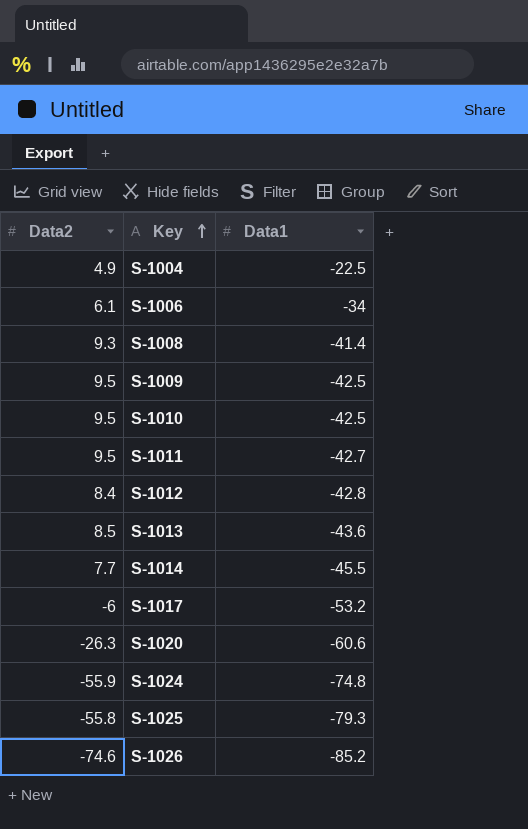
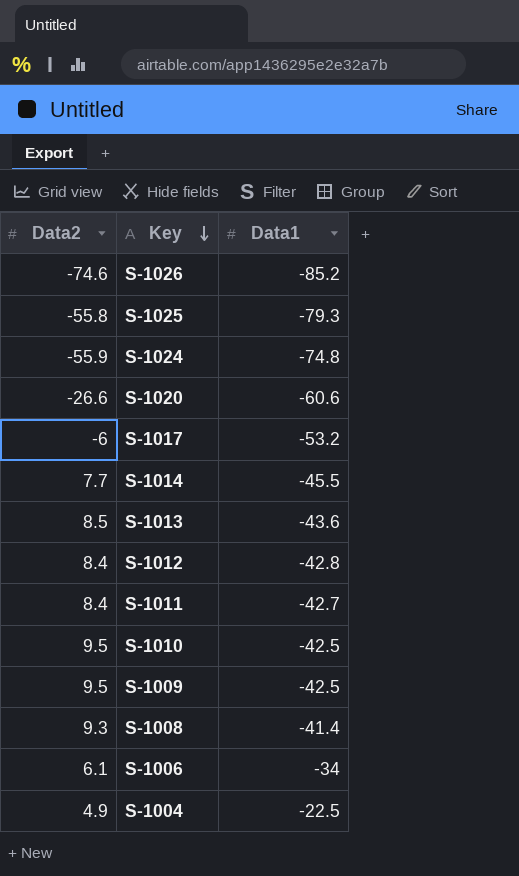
row order: Key ascending -> Key descending
S-1020 | Data2: -26.3 -> -26.6
S-1011 | Data2: 9.5 -> 8.4

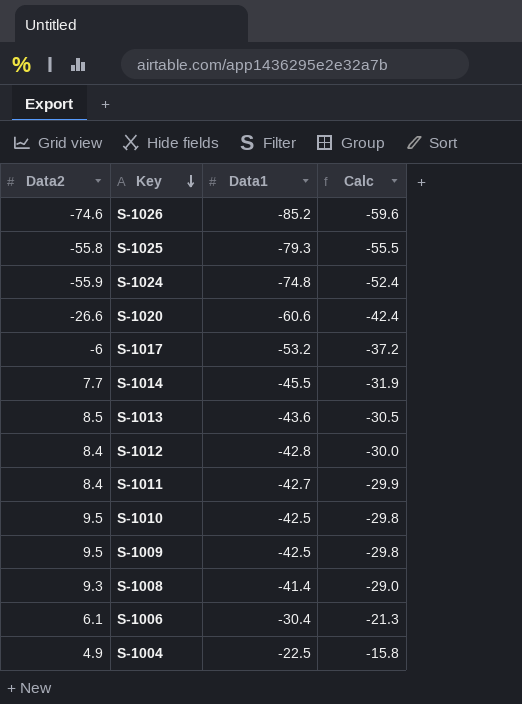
column Calc | formula: none -> [Data1] * 0.7
S-1006 | Data1: -34 -> -30.4

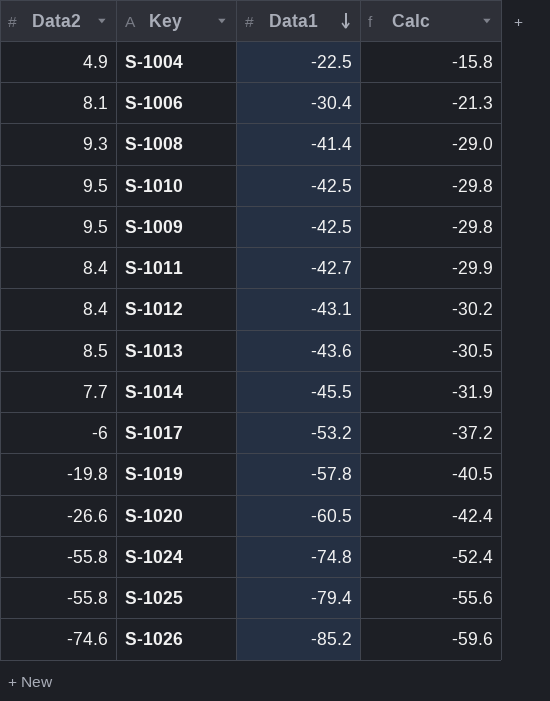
row order: Key descending -> Data1 descending
S-1006 | Data2: 6.1 -> 8.1
S-1012 | Data1: -42.8 -> -43.1
S-1012 | Calc: -30.0 -> -30.2
row S-1019: none -> -19.8 | -57.8 | -40.5
S-1020 | Data1: -60.6 -> -60.5
S-1024 | Data2: -55.9 -> -55.8
S-1025 | Data1: -79.3 -> -79.4
S-1025 | Calc: -55.5 -> -55.6

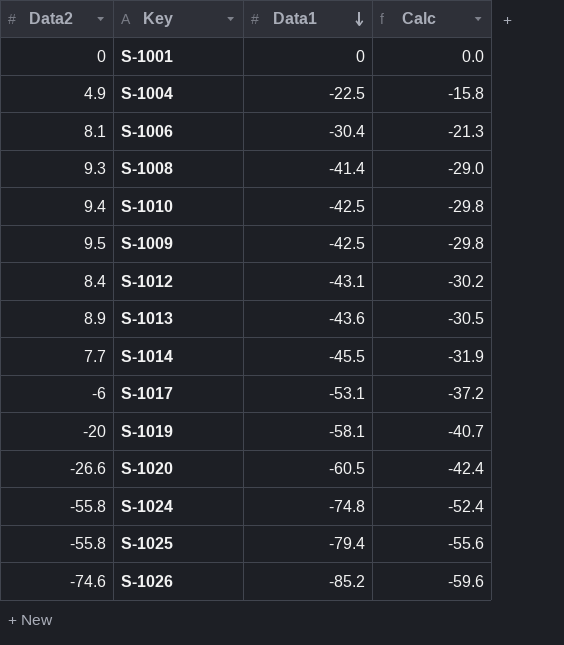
row S-1011: 8.4 | -42.7 | -29.9 -> none
row S-1001: none -> 0 | 0 | 0.0
S-1010 | Data2: 9.5 -> 9.4
S-1013 | Data2: 8.5 -> 8.9
S-1017 | Data1: -53.2 -> -53.1
S-1019 | Data2: -19.8 -> -20
S-1019 | Data1: -57.8 -> -58.1
S-1019 | Calc: -40.5 -> -40.7

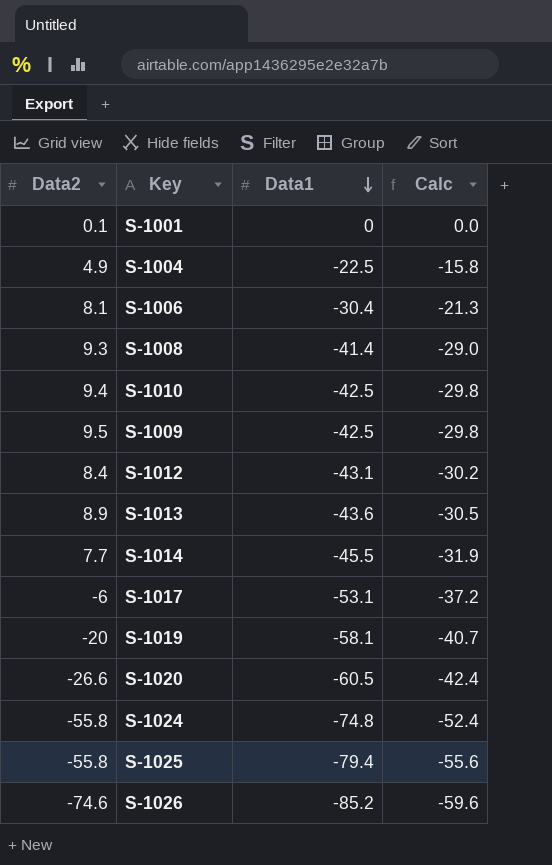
S-1001 | Data2: 0 -> 0.1

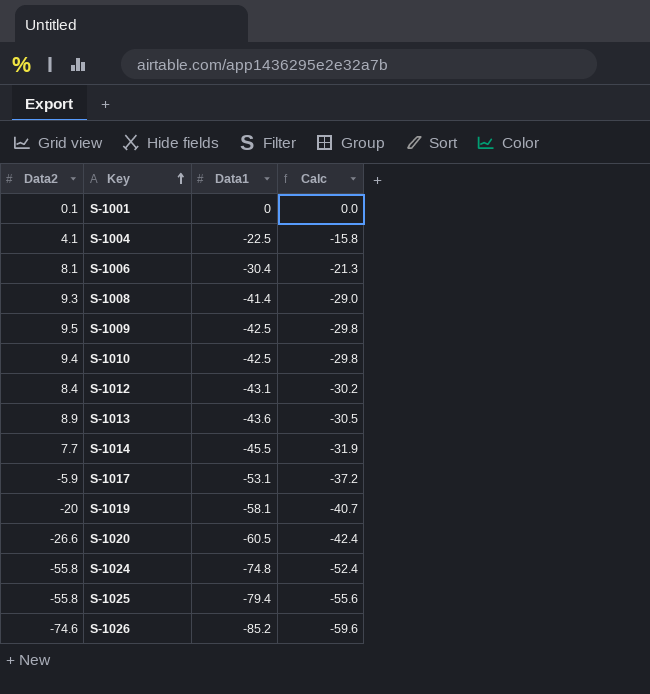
row order: Data1 descending -> Key ascending
S-1004 | Data2: 4.9 -> 4.1
S-1017 | Data2: -6 -> -5.9

